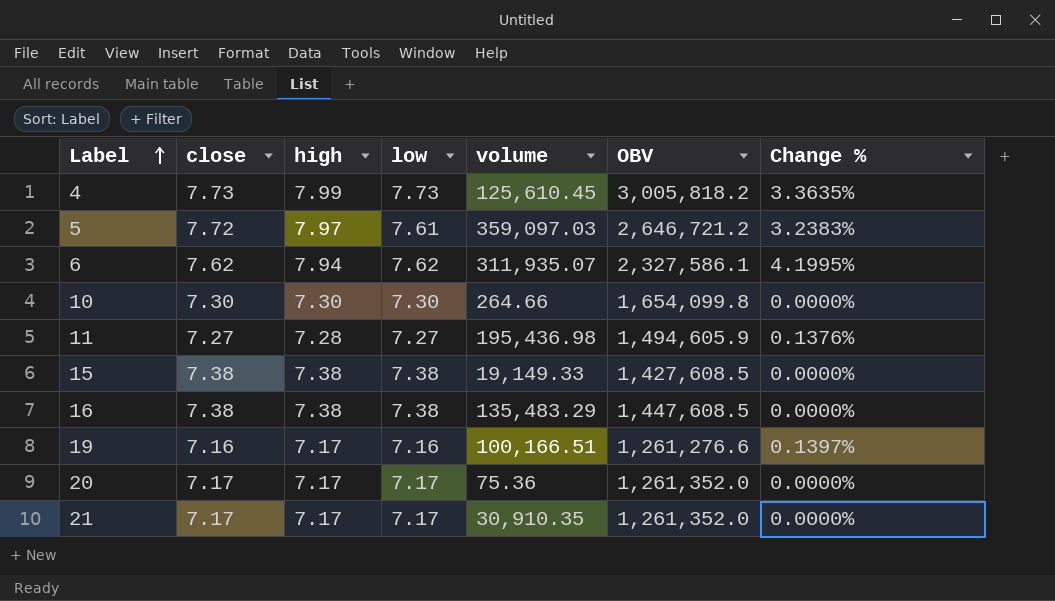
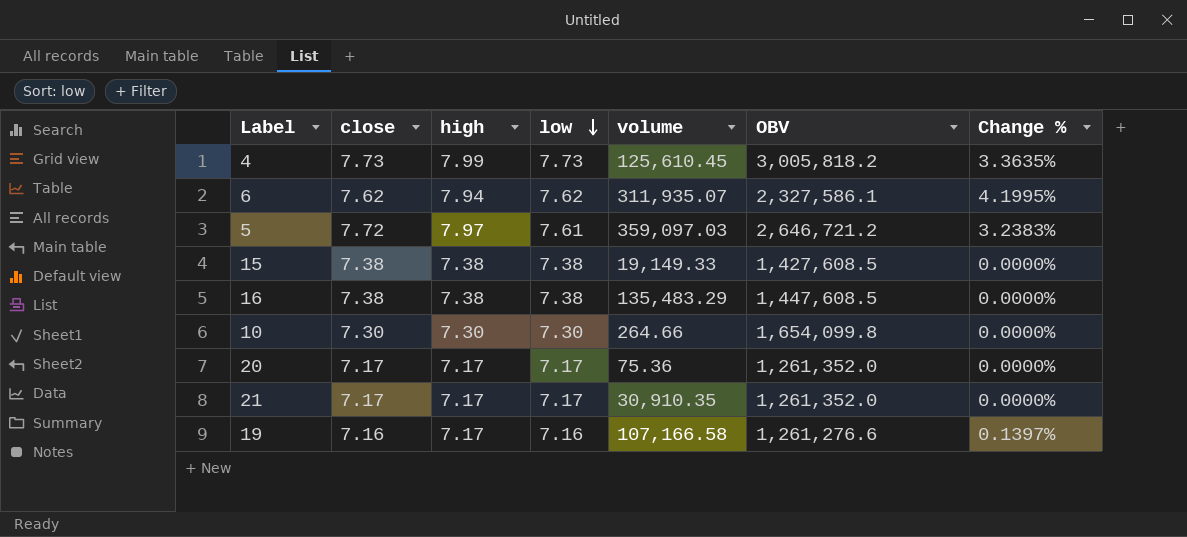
row order: Label ascending -> low descending
row 11: 7.27 | 7.28 | 7.27 | 195,436.98 | 1,494,605.9 | 0.1376% -> none
19 | volume: 100,166.51 -> 107,166.58

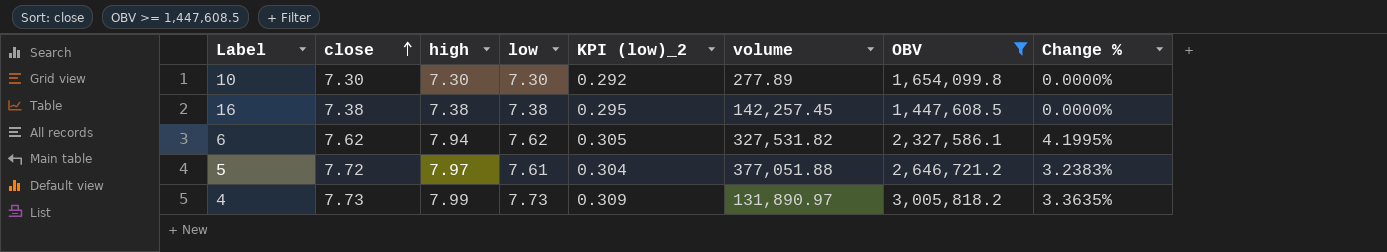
filter: none -> OBV >= 1,447,608.5
row order: low descending -> close ascending
column KPI (low)_2 | formula: none -> [low] * 0.04
10 | volume: 264.66 -> 277.89
16 | volume: 135,483.29 -> 142,257.45
6 | volume: 311,935.07 -> 327,531.82
5 | volume: 359,097.03 -> 377,051.88
4 | volume: 125,610.45 -> 131,890.97

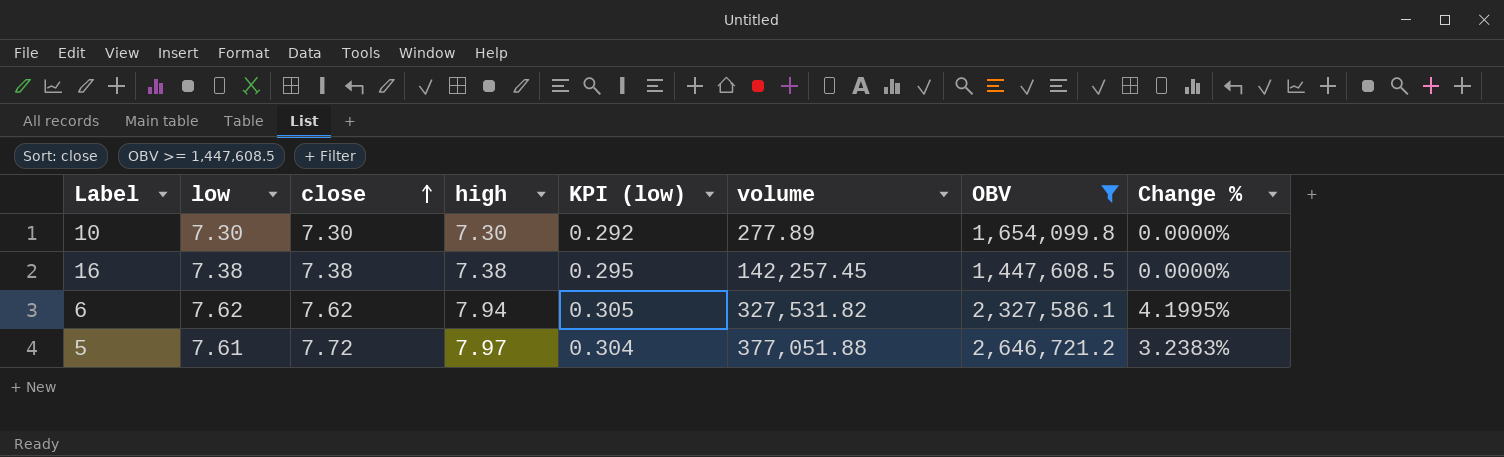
column low | position: 4 -> 2
column name: KPI (low)_2 -> KPI (low)
row 4: 7.73 | 7.99 | 7.73 | 0.309 | 131,890.97 | 3,005,818.2 | 3.3635% -> none

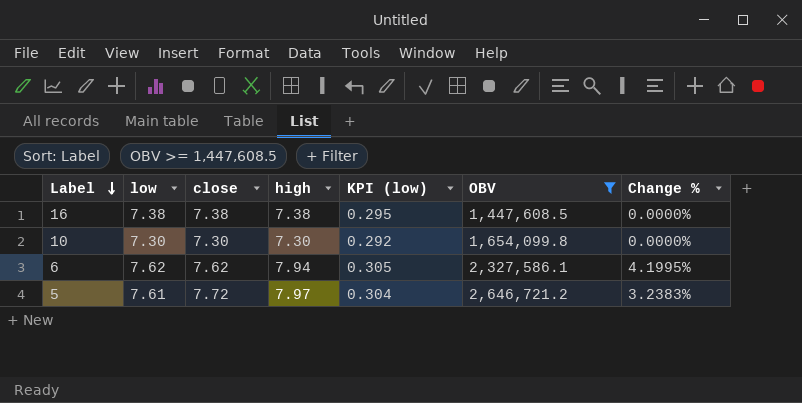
row order: close ascending -> Label descending
column volume | position: 6 -> none

